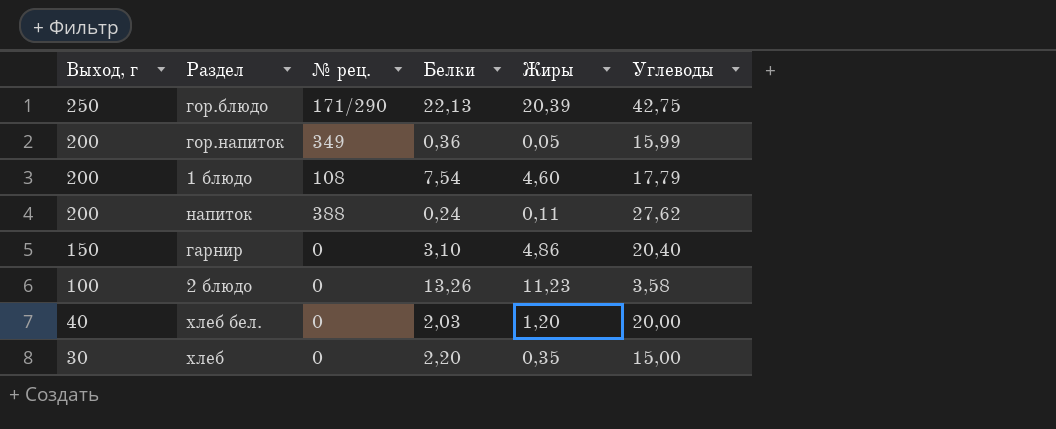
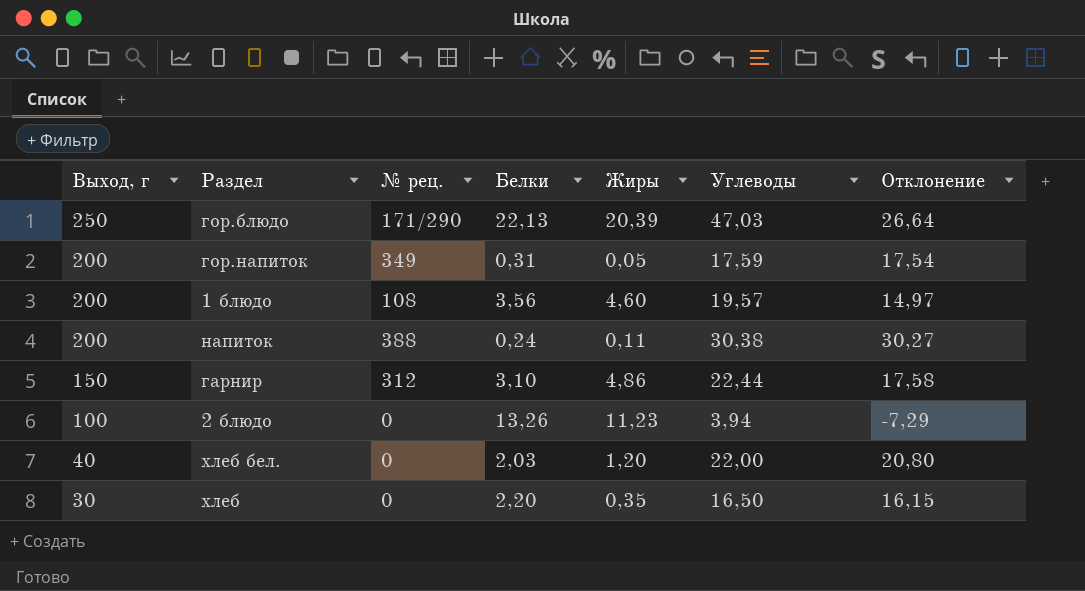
column Отклонение | formula: none -> [Углеводы] - [Жиры]
гор.блюдо | Углеводы: 42,75 -> 47,03
гор.напиток | Белки: 0,36 -> 0,31
гор.напиток | Углеводы: 15,99 -> 17,59
1 блюдо | Белки: 7,54 -> 3,56
1 блюдо | Углеводы: 17,79 -> 19,57
напиток | Углеводы: 27,62 -> 30,38
гарнир | № рец.: 0 -> 312
гарнир | Углеводы: 20,40 -> 22,44
2 блюдо | Углеводы: 3,58 -> 3,94
хлеб бел. | Углеводы: 20,00 -> 22,00
хлеб | Углеводы: 15,00 -> 16,50

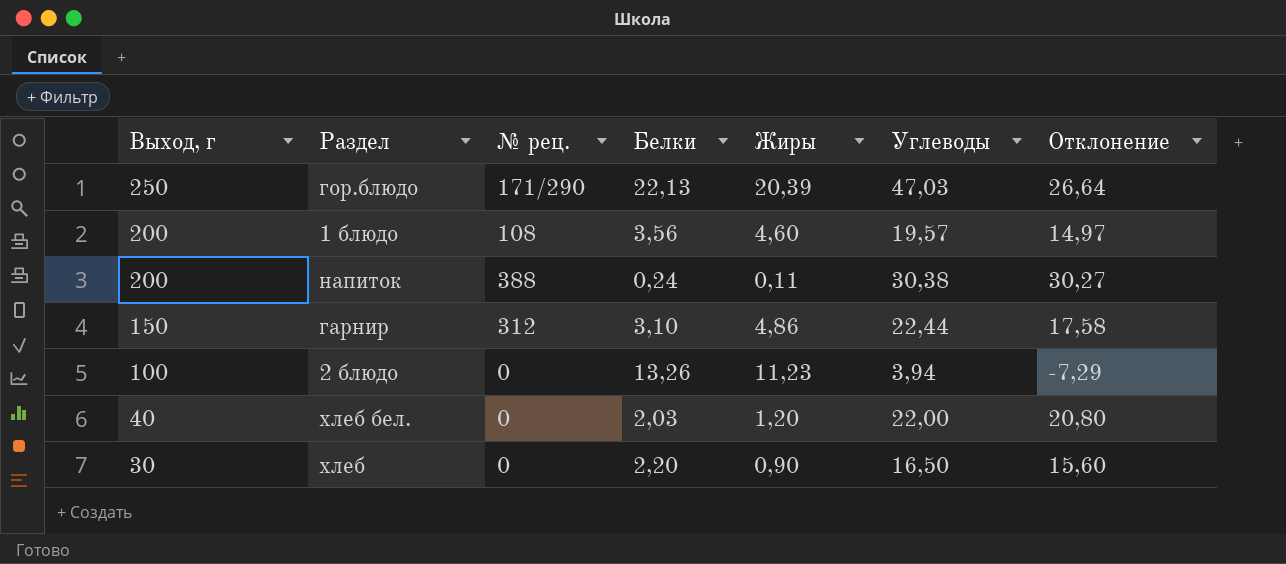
row гор.напиток: 200 | 349 | 0,31 | 0,05 | 17,59 | 17,54 -> none
хлеб | Жиры: 0,35 -> 0,90
хлеб | Отклонение: 16,15 -> 15,60

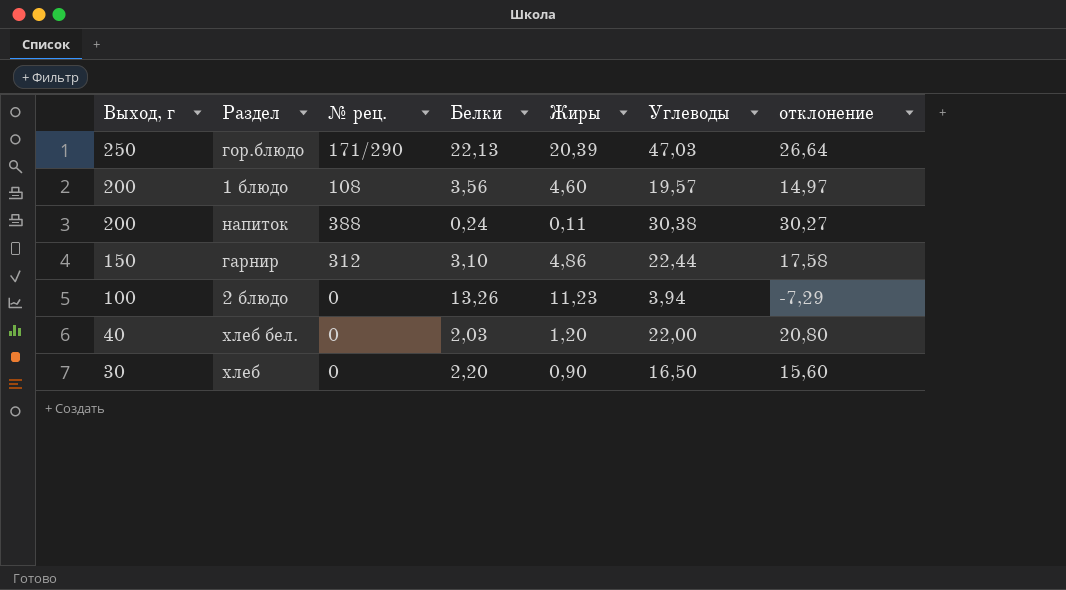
column name: Отклонение -> отклонение

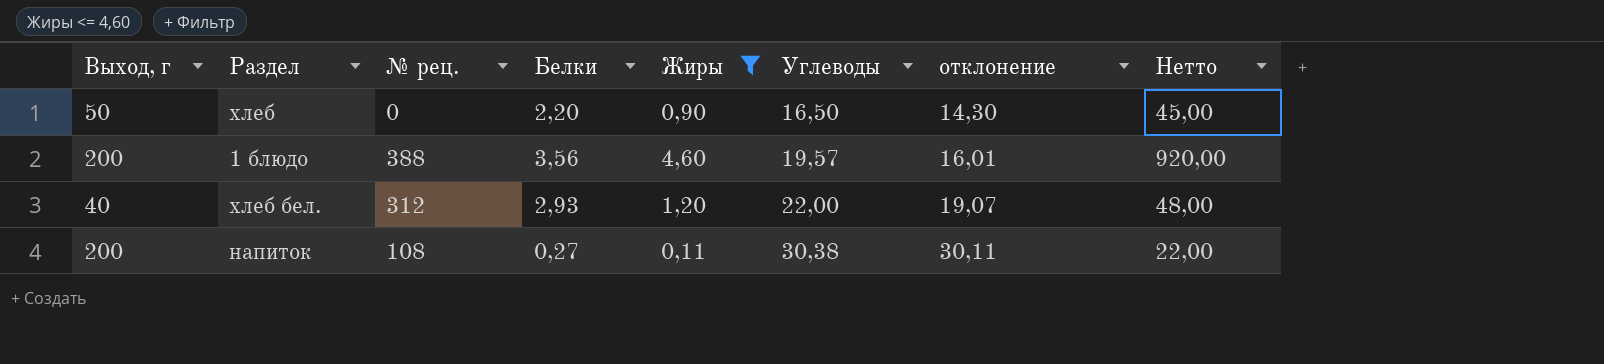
filter: none -> Жиры <= 4,60
row order: Выход, г descending -> Углеводы ascending
column отклонение | formula: [Углеводы] - [Жиры] -> [Углеводы] - [Белки]
column Нетто | formula: none -> [Выход, г] * [Жиры]
хлеб | Выход, г: 30 -> 50
1 блюдо | № рец.: 108 -> 388
хлеб бел. | № рец.: 0 -> 312
хлеб бел. | Белки: 2,03 -> 2,93
напиток | № рец.: 388 -> 108
напиток | Белки: 0,24 -> 0,27

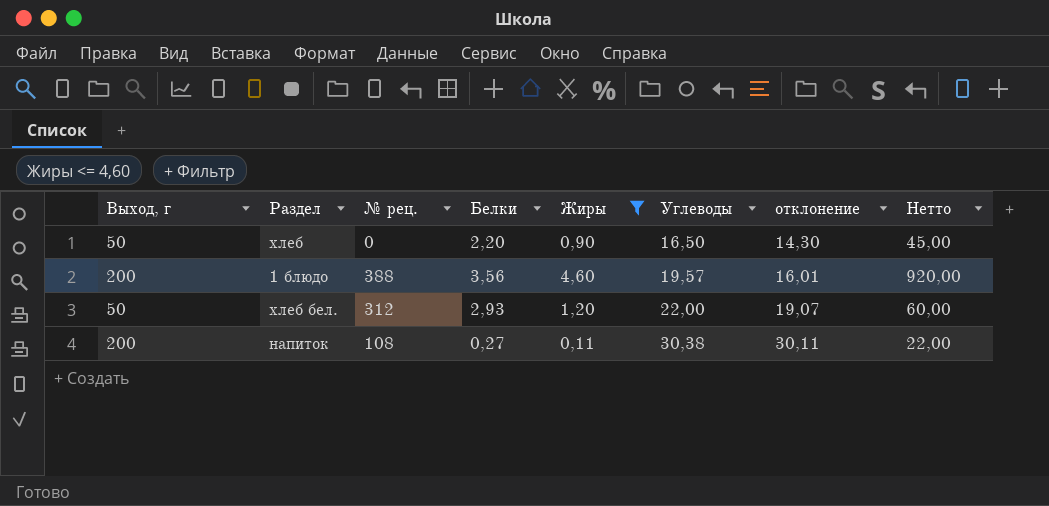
хлеб бел. | Выход, г: 40 -> 50
хлеб бел. | Нетто: 48,00 -> 60,00

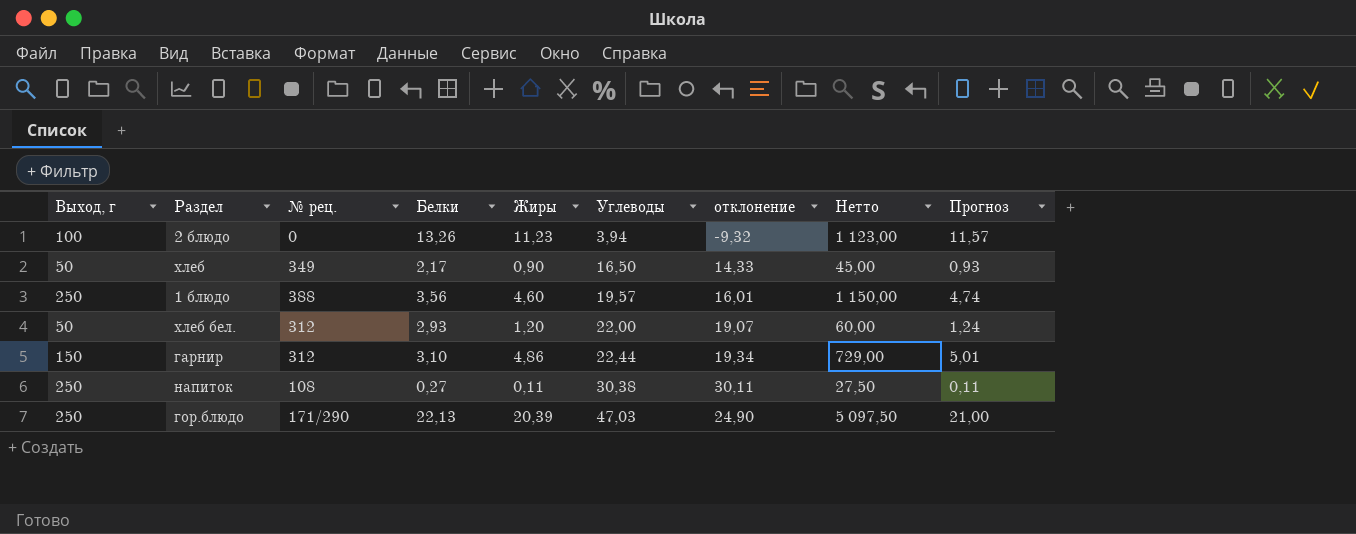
filter: Жиры <= 4,60 -> none
column Прогноз | formula: none -> [Жиры] * 1,03
хлеб | № рец.: 0 -> 349
хлеб | Белки: 2,20 -> 2,17
хлеб | отклонение: 14,30 -> 14,33
1 блюдо | Выход, г: 200 -> 250
1 блюдо | Нетто: 920,00 -> 1 150,00
напиток | Выход, г: 200 -> 250
напиток | Нетто: 22,00 -> 27,50

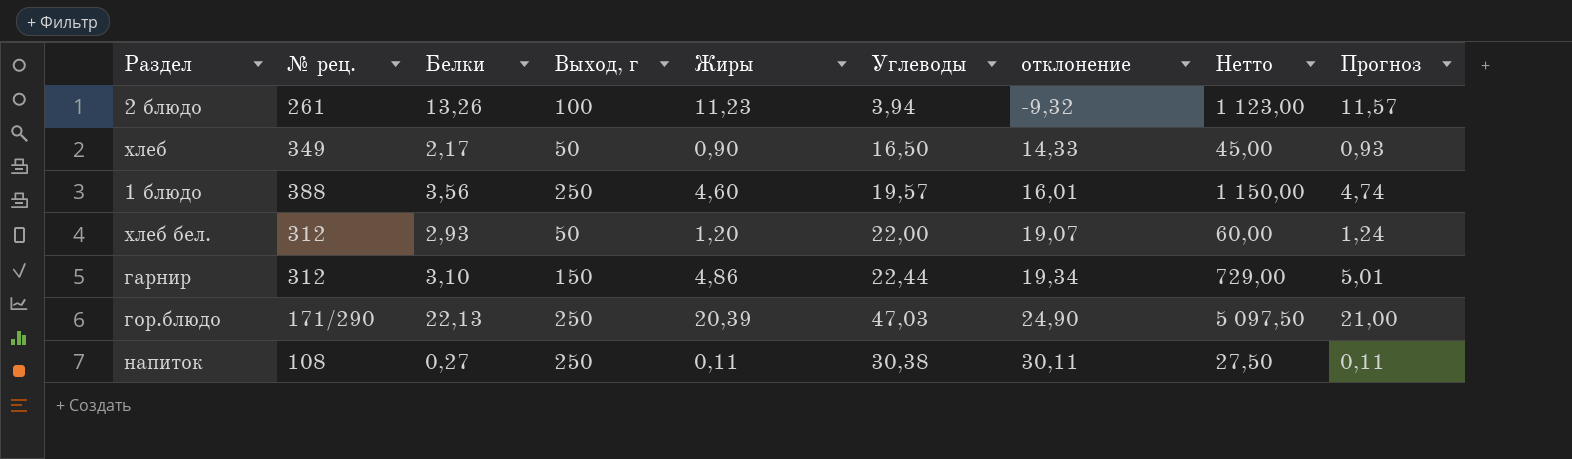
row order: Углеводы ascending -> отклонение ascending
column Выход, г | position: 1 -> 4
2 блюдо | № рец.: 0 -> 261

